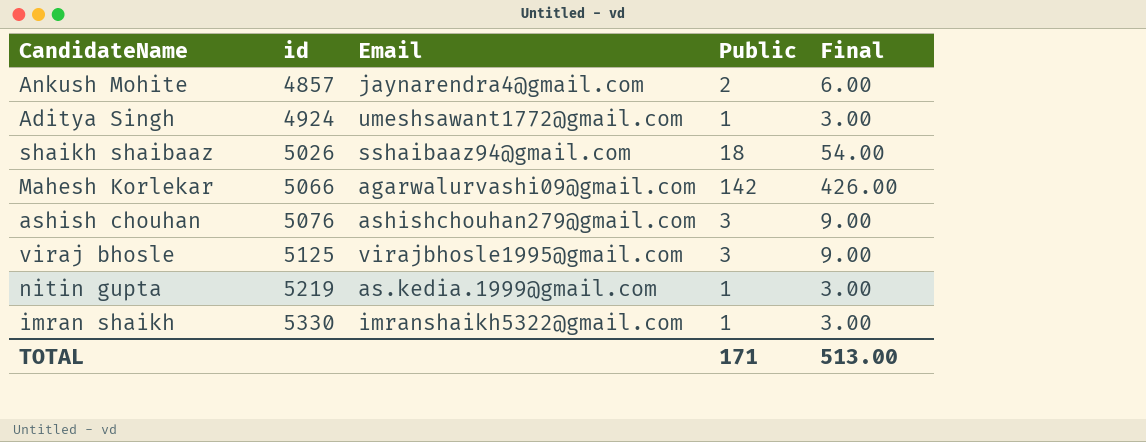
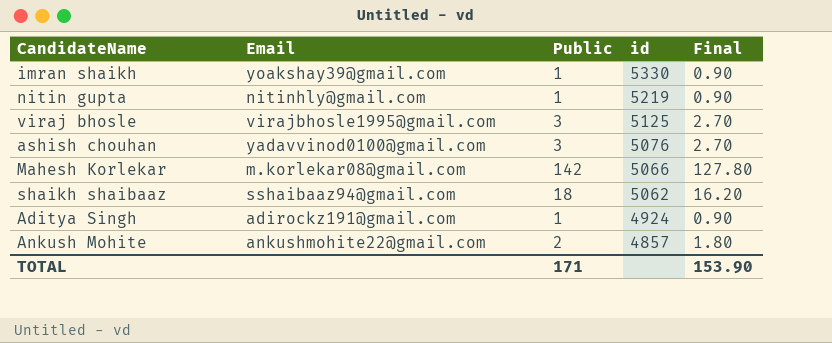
row order: id ascending -> id descending
column id | position: 2 -> 4
column Final | formula: [Public] * 3 -> [Public] * 0.9
imran shaikh | Email: imranshaikh5322@gmail.com -> yoakshay39@gmail.com
nitin gupta | Email: as.kedia.1999@gmail.com -> nitinhly@gmail.com
ashish chouhan | Email: ashishchouhan279@gmail.com -> yadavvinod0100@gmail.com
Mahesh Korlekar | Email: agarwalurvashi09@gmail.com -> m.korlekar08@gmail.com
shaikh shaibaaz | id: 5026 -> 5062
Aditya Singh | Email: umeshsawant1772@gmail.com -> adirockz191@gmail.com
Ankush Mohite | Email: jaynarendra4@gmail.com -> ankushmohite22@gmail.com
TOTAL | Final: 513.00 -> 153.90

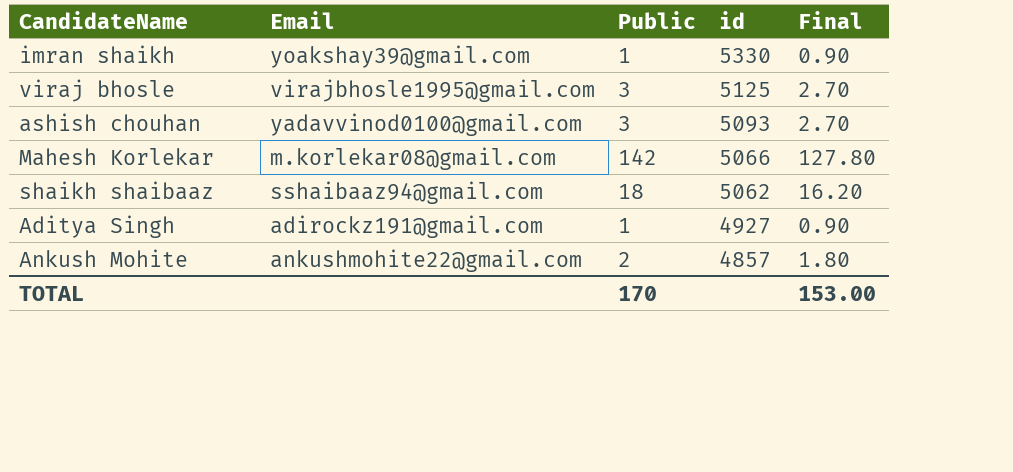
row nitin gupta: nitinhly@gmail.com | 1 | 5219 | 0.90 -> none
ashish chouhan | id: 5076 -> 5093
Aditya Singh | id: 4924 -> 4927
TOTAL | Public: 171 -> 170
TOTAL | Final: 153.90 -> 153.00

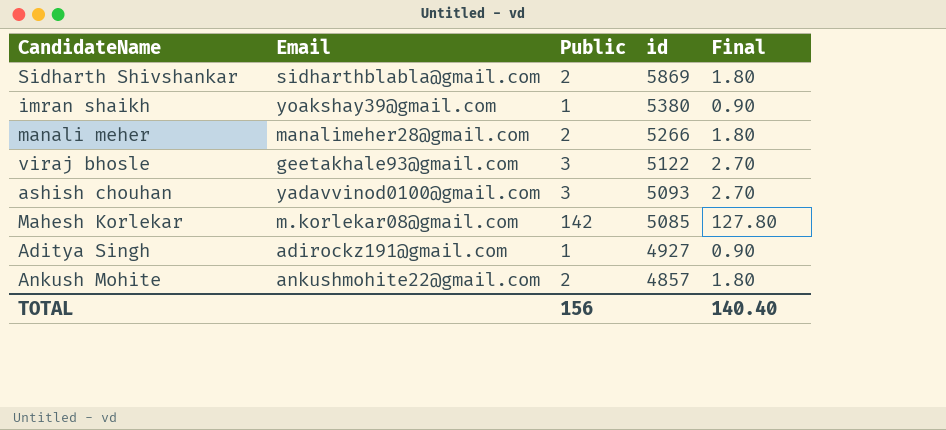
row shaikh shaibaaz: sshaibaaz94@gmail.com | 18 | 5062 | 16.20 -> none
row Sidharth Shivshankar: none -> sidharthblabla@gmail.com | 2 | 5869 | 1.80
imran shaikh | id: 5330 -> 5380
row manali meher: none -> manalimeher28@gmail.com | 2 | 5266 | 1.80
viraj bhosle | Email: virajbhosle1995@gmail.com -> geetakhale93@gmail.com
viraj bhosle | id: 5125 -> 5122
Mahesh Korlekar | id: 5066 -> 5085
TOTAL | Public: 170 -> 156
TOTAL | Final: 153.00 -> 140.40

